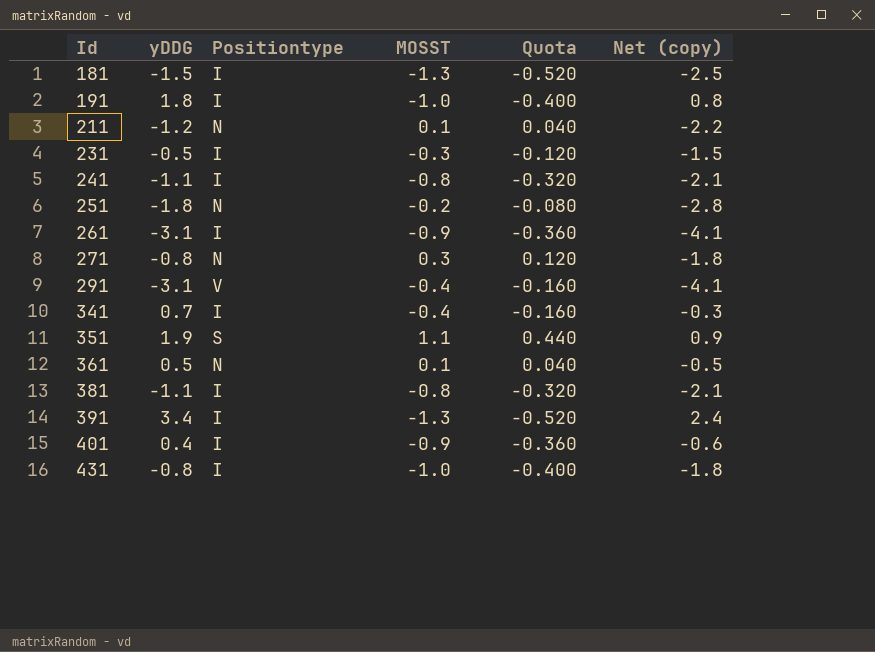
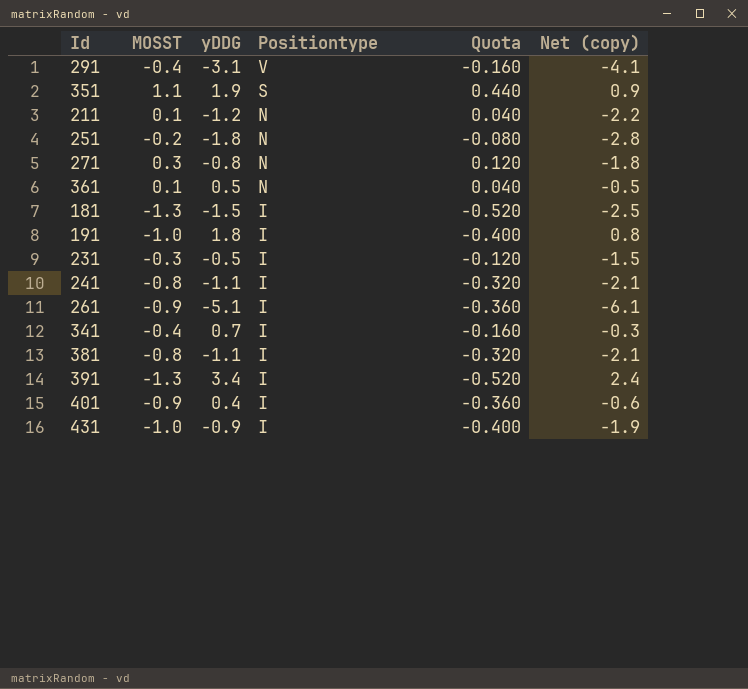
row order: Id ascending -> Positiontype descending
column MOSST | position: 4 -> 2
261 | yDDG: -3.1 -> -5.1
261 | Net (copy): -4.1 -> -6.1
431 | yDDG: -0.8 -> -0.9
431 | Net (copy): -1.8 -> -1.9

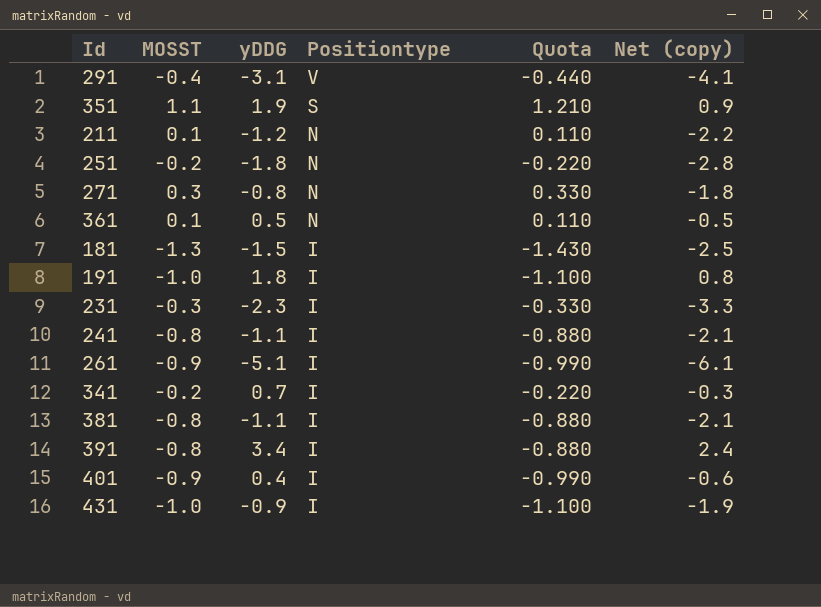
column Quota | formula: [MOSST] * 0.4 -> [MOSST] * 1.1
231 | yDDG: -0.5 -> -2.3
231 | Net (copy): -1.5 -> -3.3
341 | MOSST: -0.4 -> -0.2
391 | MOSST: -1.3 -> -0.8

